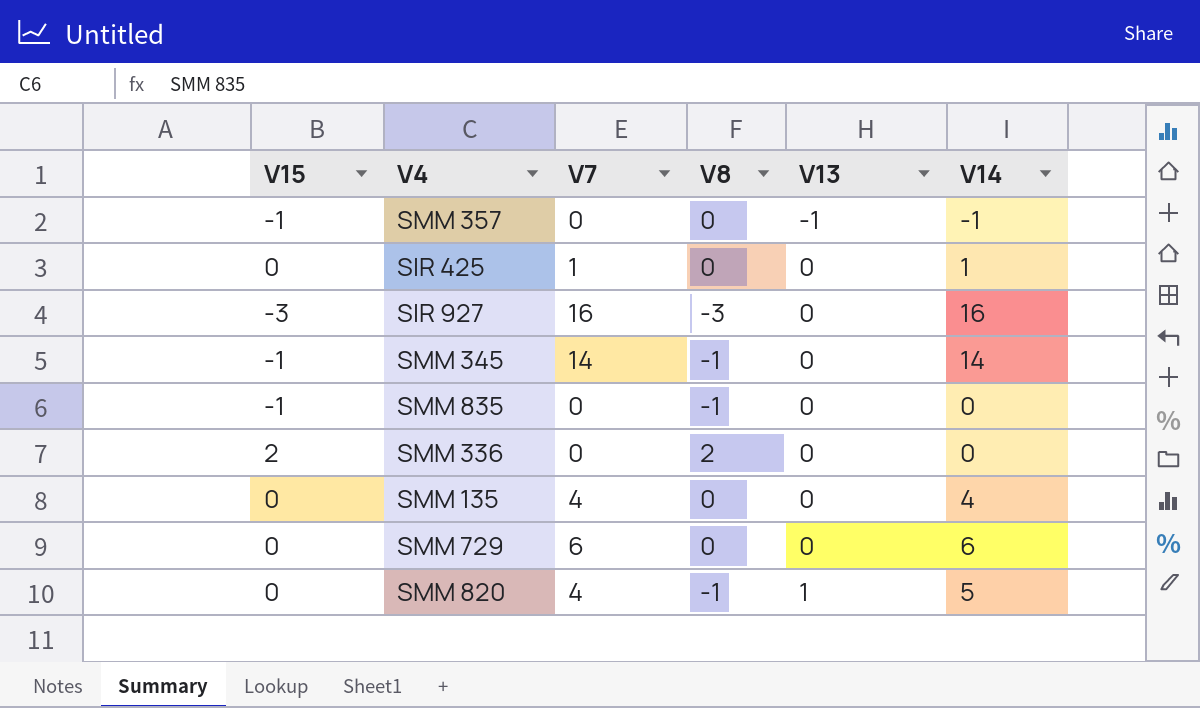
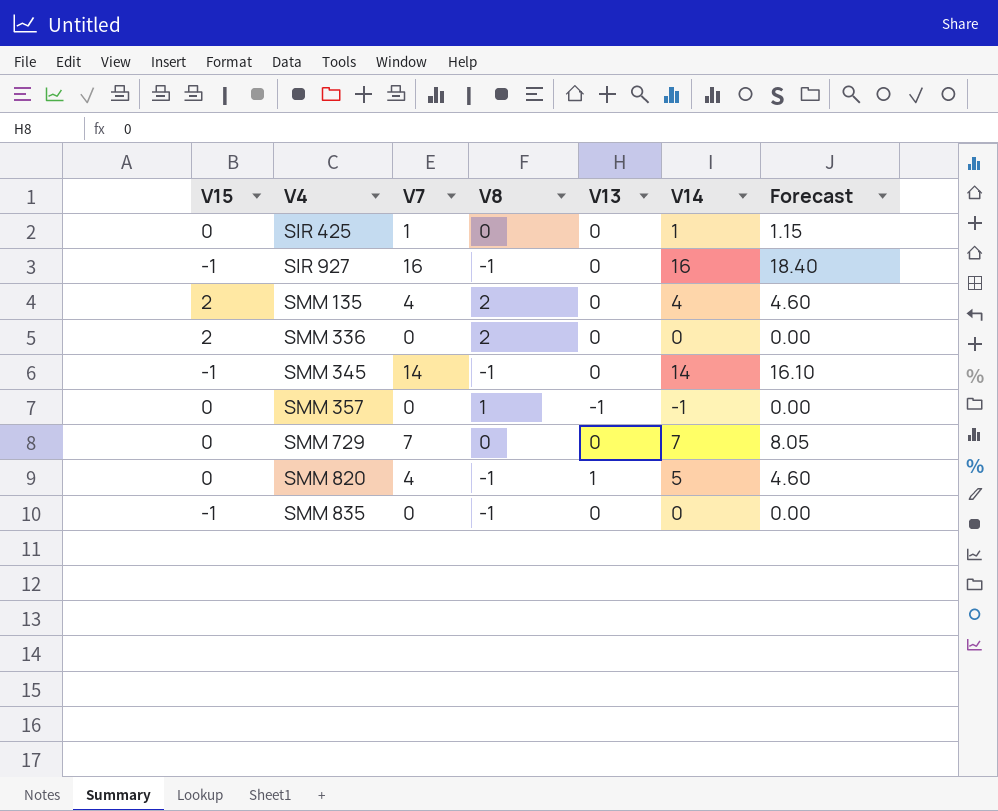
row order: V13 ascending -> V4 ascending
column Forecast | formula: none -> [V7] * 1.15
SIR 927 | V15: -3 -> -1
SIR 927 | V8: -3 -> -1
SMM 135 | V15: 0 -> 2
SMM 135 | V8: 0 -> 2
SMM 357 | V15: -1 -> 0
SMM 357 | V8: 0 -> 1
SMM 729 | V7: 6 -> 7
SMM 729 | V14: 6 -> 7

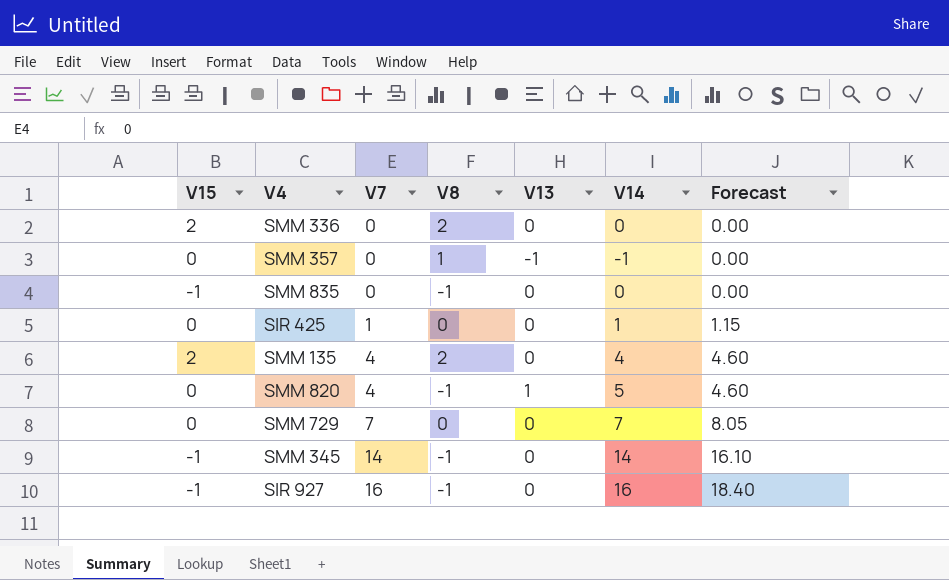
row order: V4 ascending -> V7 ascending

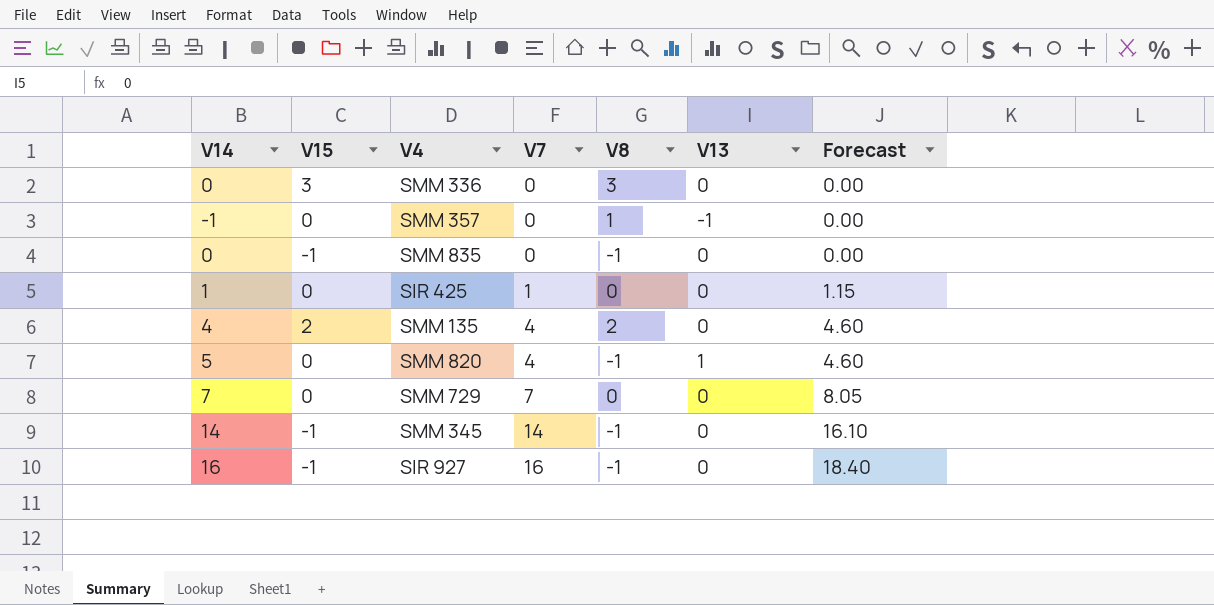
column V14 | position: 6 -> 1
SMM 336 | V15: 2 -> 3
SMM 336 | V8: 2 -> 3

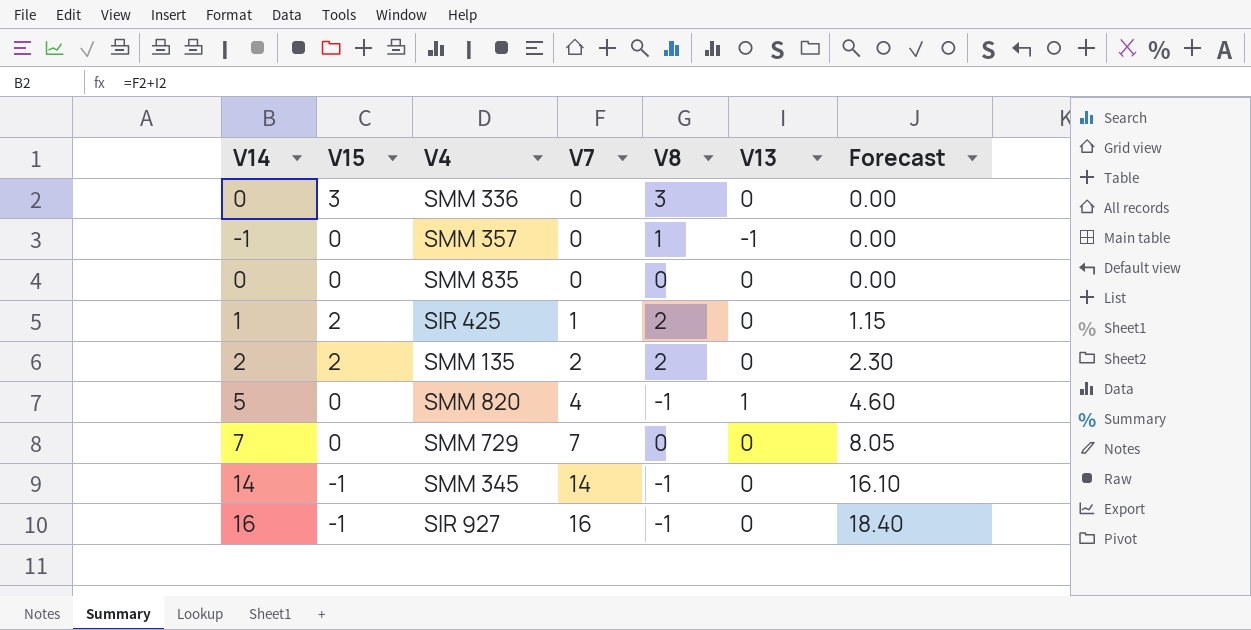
SMM 835 | V15: -1 -> 0
SMM 835 | V8: -1 -> 0
SIR 425 | V15: 0 -> 2
SIR 425 | V8: 0 -> 2
SMM 135 | V14: 4 -> 2
SMM 135 | V7: 4 -> 2
SMM 135 | Forecast: 4.60 -> 2.30

